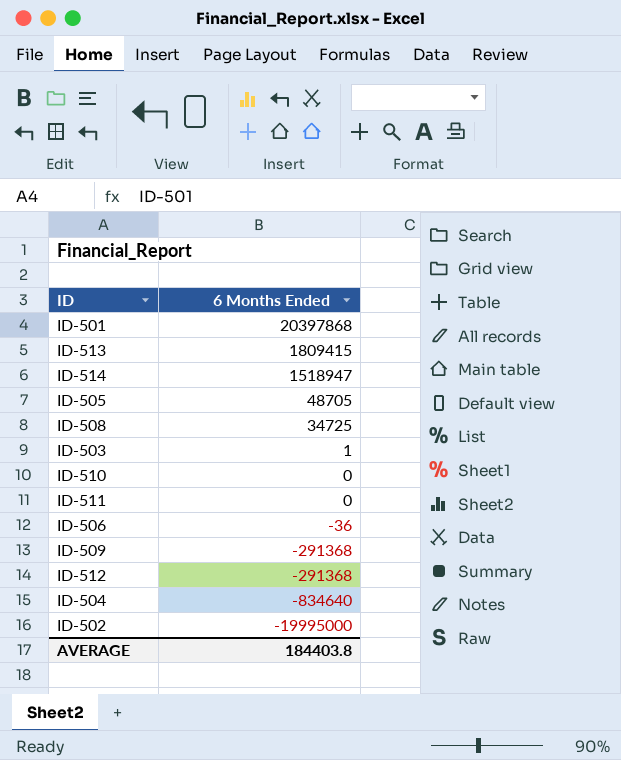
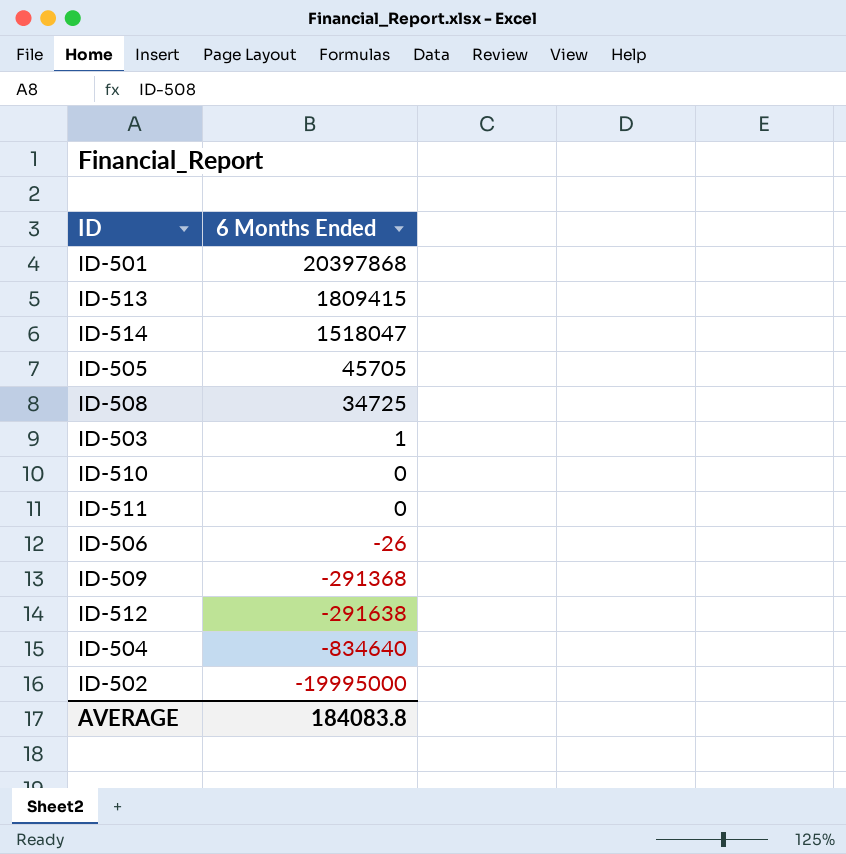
ID-514 | 6 Months Ended: 1518947 -> 1518047
ID-505 | 6 Months Ended: 48705 -> 45705
ID-506 | 6 Months Ended: -36 -> -26
ID-512 | 6 Months Ended: -291368 -> -291638
AVERAGE | 6 Months Ended: 184403.8 -> 184083.8

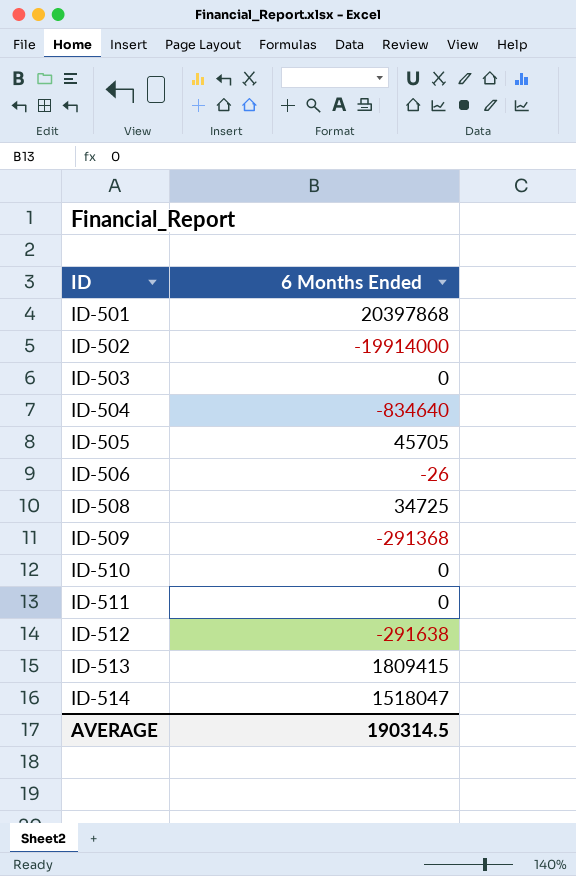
row order: 6 Months Ended descending -> ID ascending
ID-502 | 6 Months Ended: -19995000 -> -19914000
ID-503 | 6 Months Ended: 1 -> 0
AVERAGE | 6 Months Ended: 184083.8 -> 190314.5

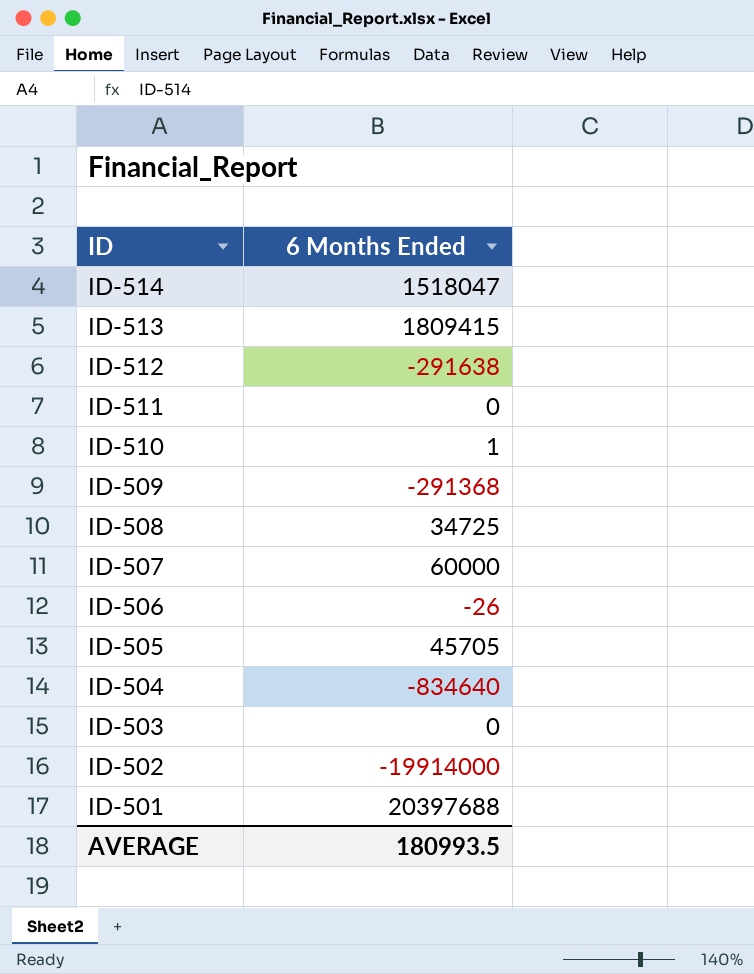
row order: ID ascending -> ID descending
ID-510 | 6 Months Ended: 0 -> 1
row ID-507: none -> 60000
ID-501 | 6 Months Ended: 20397868 -> 20397688
AVERAGE | 6 Months Ended: 190314.5 -> 180993.5

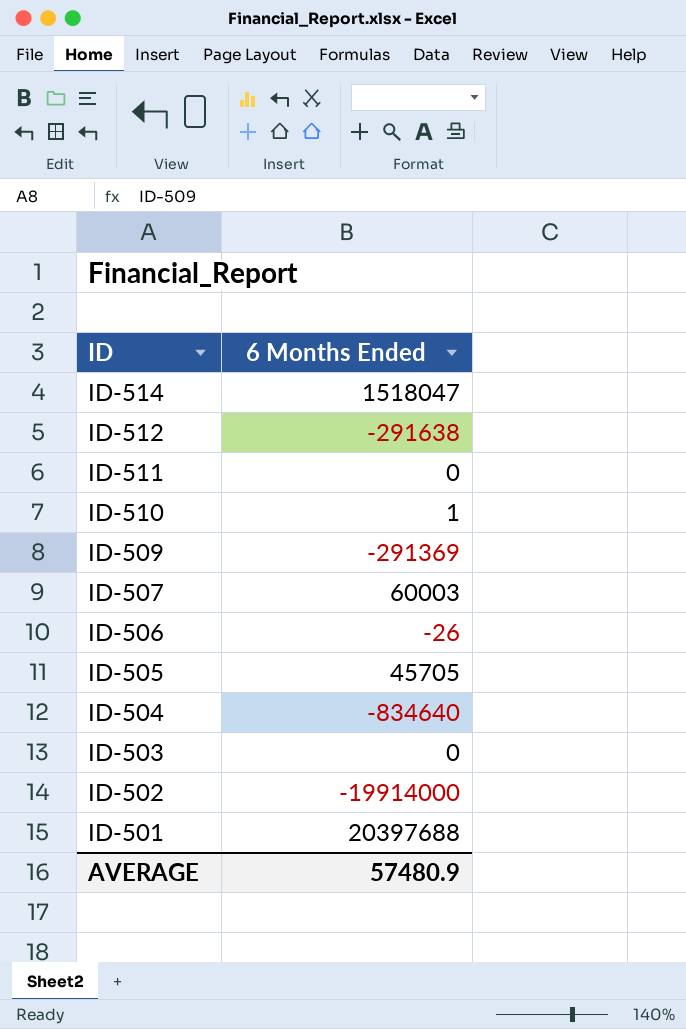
row ID-513: 1809415 -> none
row ID-508: 34725 -> none
ID-509 | 6 Months Ended: -291368 -> -291369
ID-507 | 6 Months Ended: 60000 -> 60003
AVERAGE | 6 Months Ended: 180993.5 -> 57480.9

